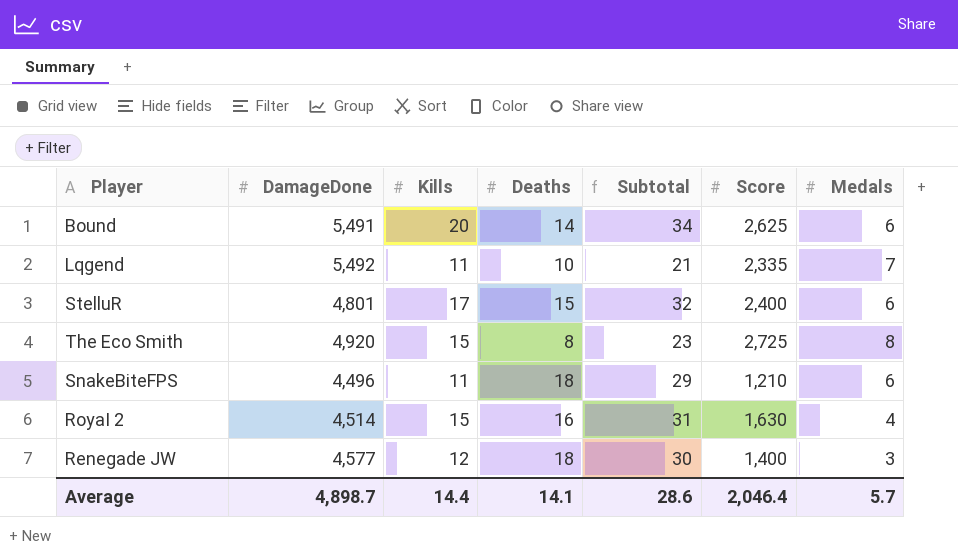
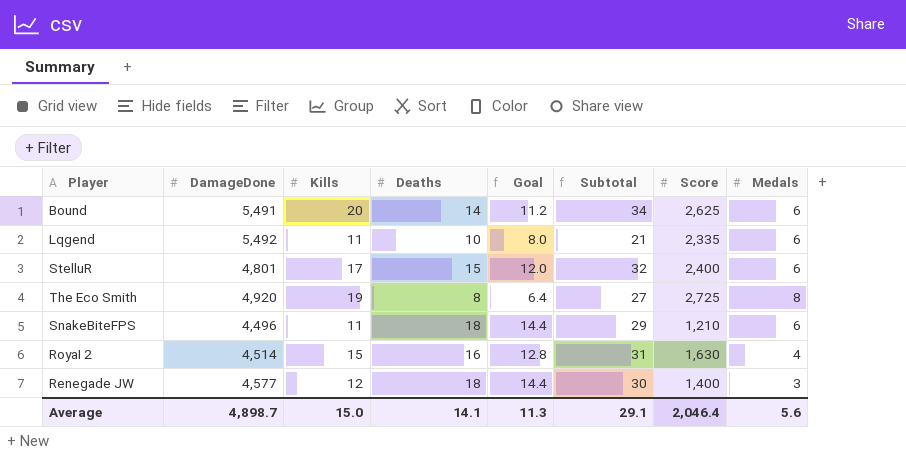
column Goal | formula: none -> [Deaths] * 0.8
Lqgend | Medals: 7 -> 6
The Eco Smith | Kills: 15 -> 19
The Eco Smith | Subtotal: 23 -> 27
Average | Kills: 14.4 -> 15.0
Average | Subtotal: 28.6 -> 29.1
Average | Medals: 5.7 -> 5.6

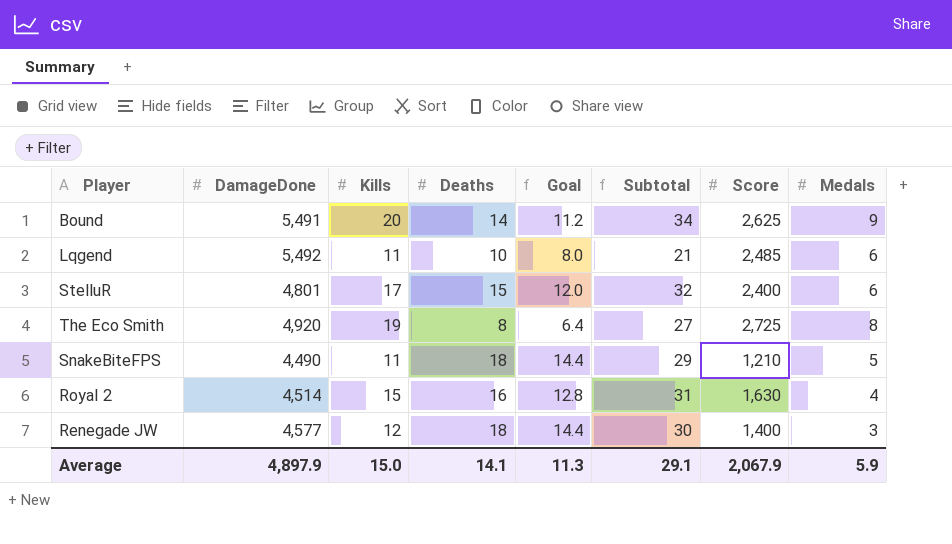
Bound | Medals: 6 -> 9
Lqgend | Score: 2,335 -> 2,485
SnakeBiteFPS | DamageDone: 4,496 -> 4,490
SnakeBiteFPS | Medals: 6 -> 5
Average | DamageDone: 4,898.7 -> 4,897.9
Average | Score: 2,046.4 -> 2,067.9
Average | Medals: 5.6 -> 5.9

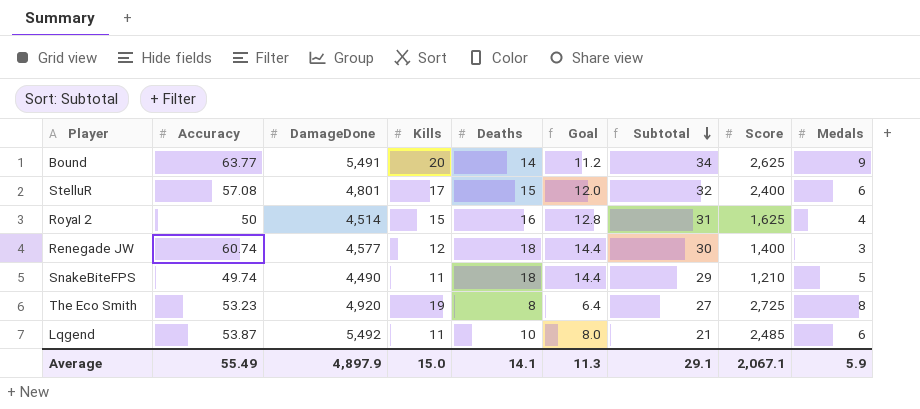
row order: none -> Subtotal descending
column Accuracy | position: none -> 2
RoyaI 2 | Score: 1,630 -> 1,625
Average | Score: 2,067.9 -> 2,067.1

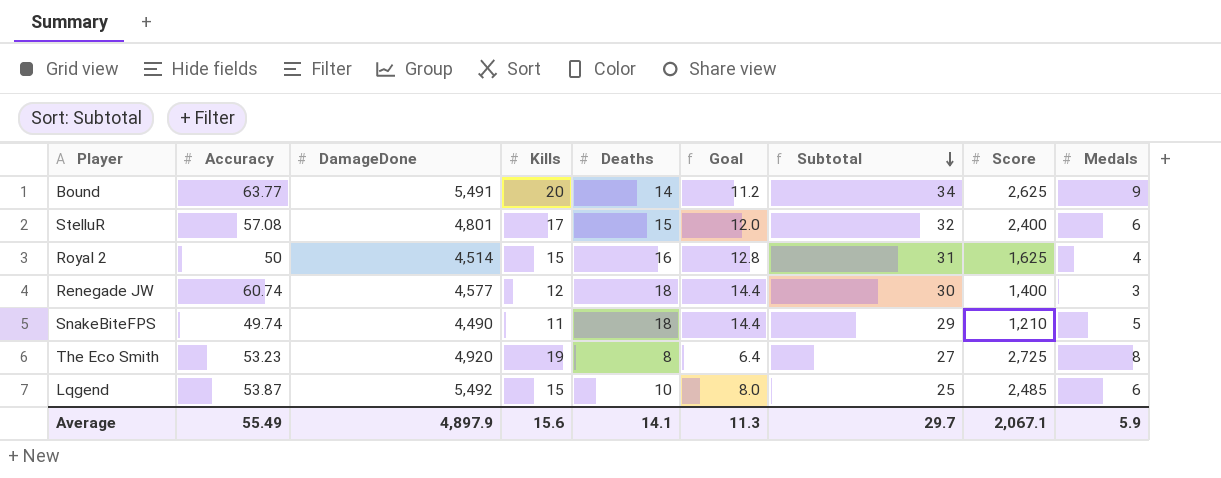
Lqgend | Kills: 11 -> 15
Lqgend | Subtotal: 21 -> 25
Average | Kills: 15.0 -> 15.6
Average | Subtotal: 29.1 -> 29.7

